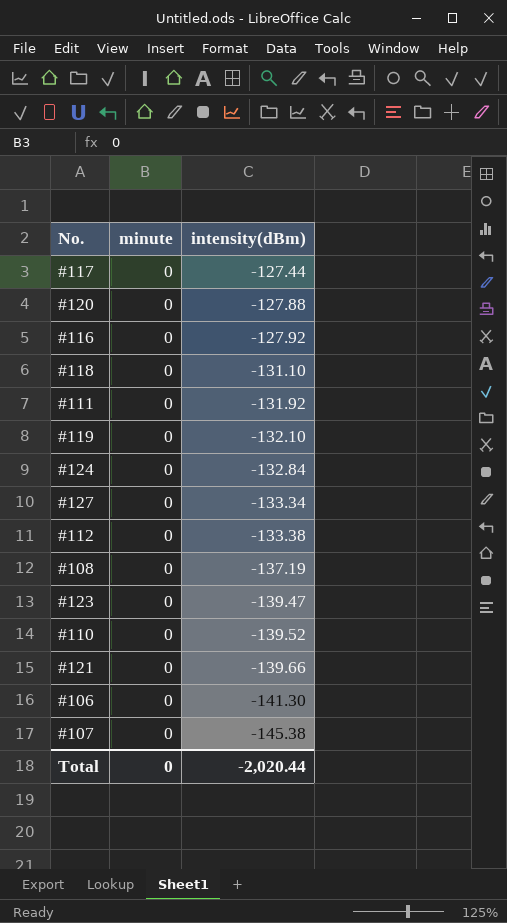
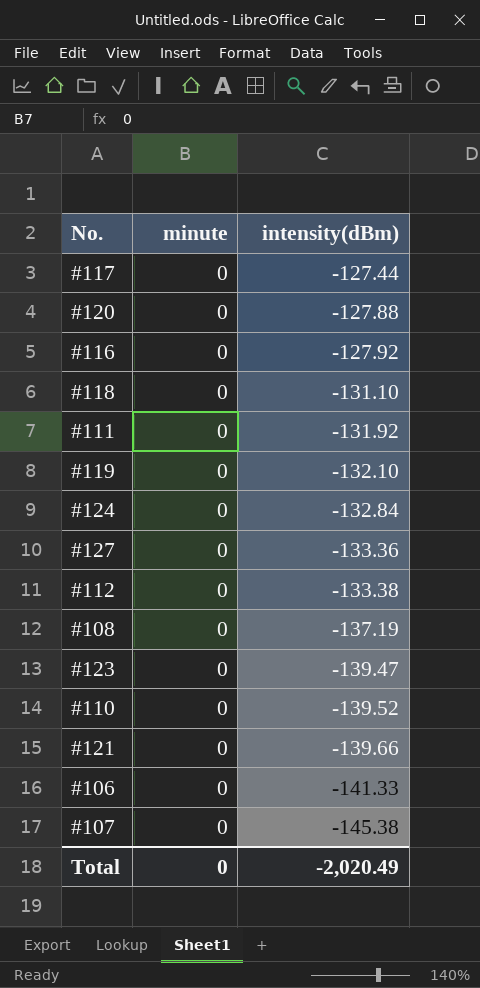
#127 | intensity(dBm): -133.34 -> -133.36
#106 | intensity(dBm): -141.30 -> -141.33
Total | intensity(dBm): -2,020.44 -> -2,020.49

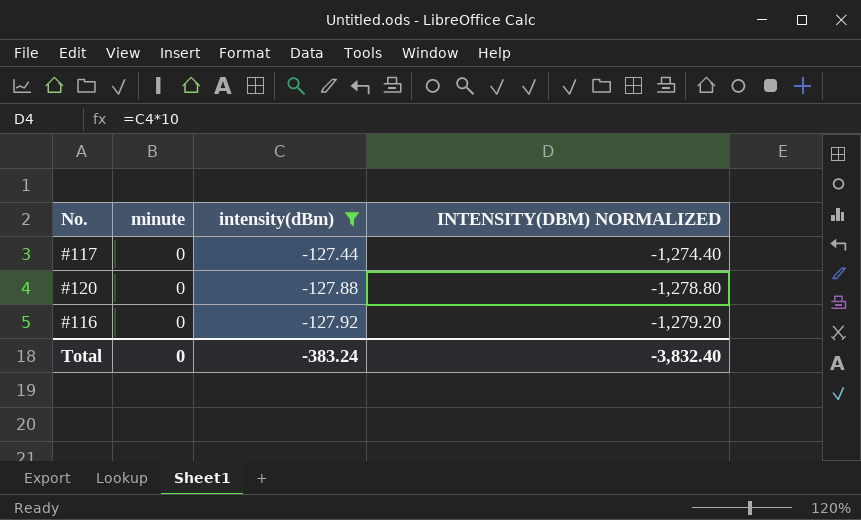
filter: none -> intensity(dBm) >= -127.92
column INTENSITY(DBM) NORMALIZED | formula: none -> [intensity(dBm)] * 10
Total | intensity(dBm): -2,020.49 -> -383.24

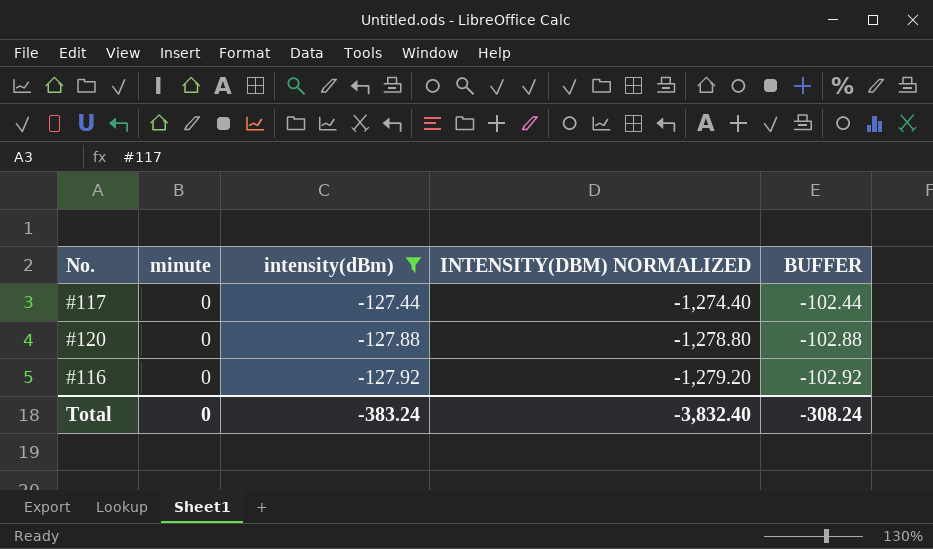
column BUFFER | formula: none -> [intensity(dBm)] + 25

